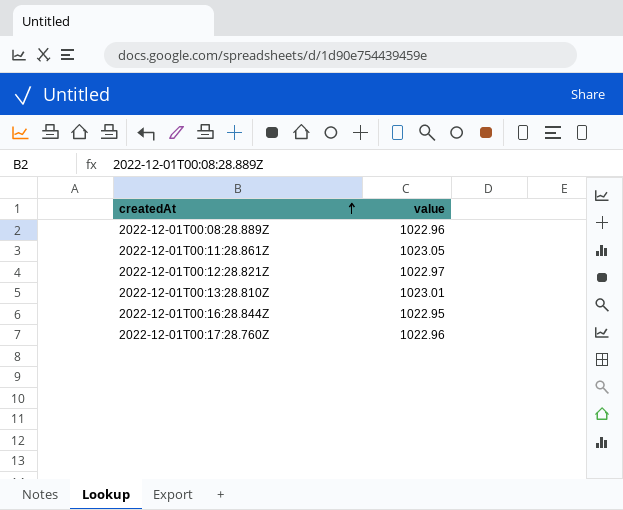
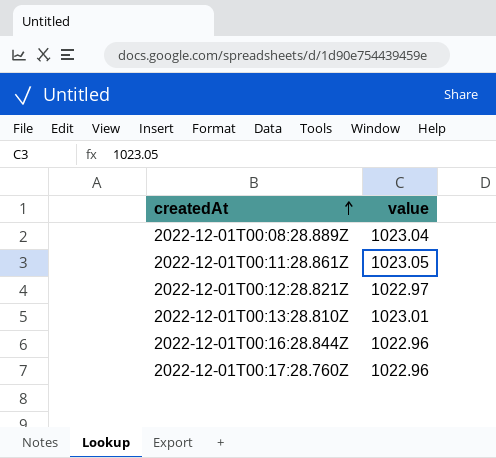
2022-12-01T00:08:28.889Z | value: 1022.96 -> 1023.04
2022-12-01T00:16:28.844Z | value: 1022.95 -> 1022.96

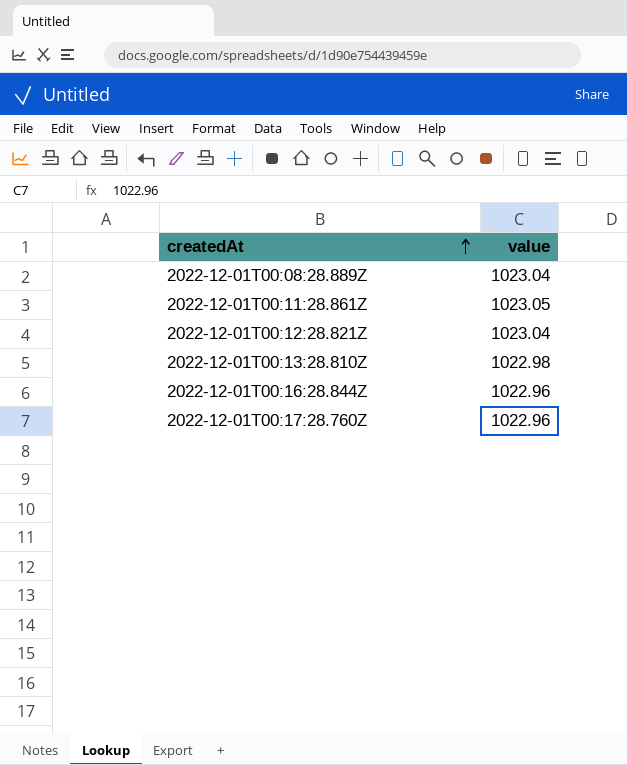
2022-12-01T00:12:28.821Z | value: 1022.97 -> 1023.04
2022-12-01T00:13:28.810Z | value: 1023.01 -> 1022.98

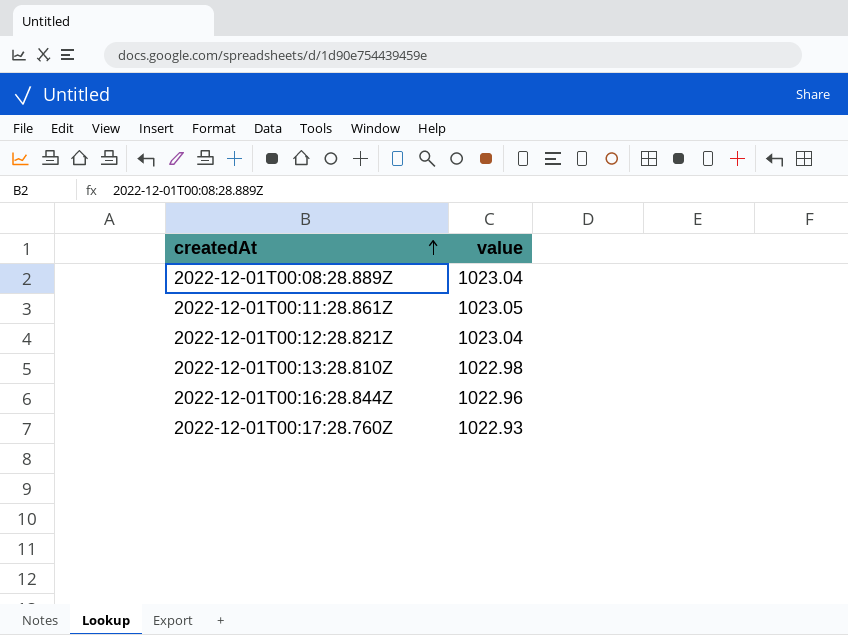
2022-12-01T00:17:28.760Z | value: 1022.96 -> 1022.93

